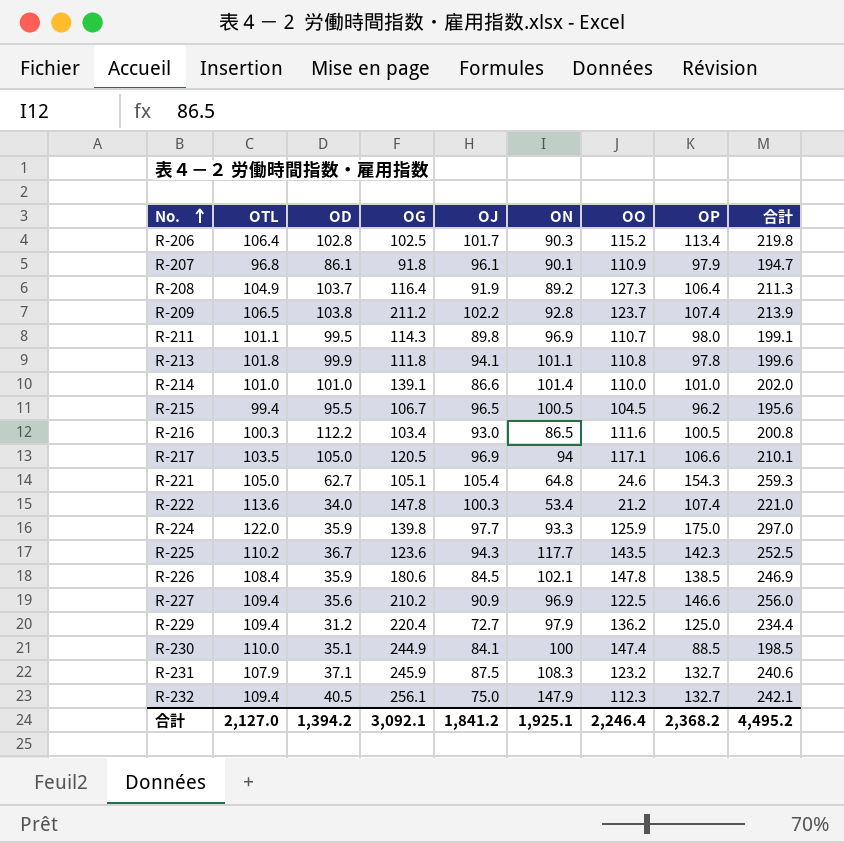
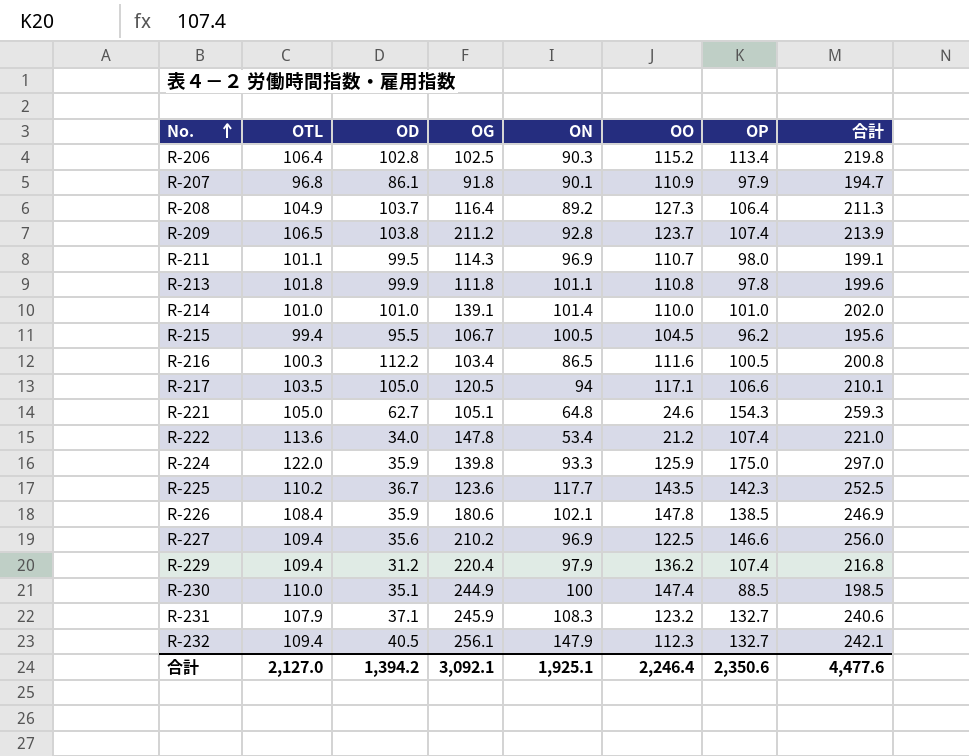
column OJ | position: 5 -> none
R-229 | OP: 125.0 -> 107.4
R-229 | 合計: 234.4 -> 216.8
合計 | OP: 2,368.2 -> 2,350.6
合計 | 合計: 4,495.2 -> 4,477.6

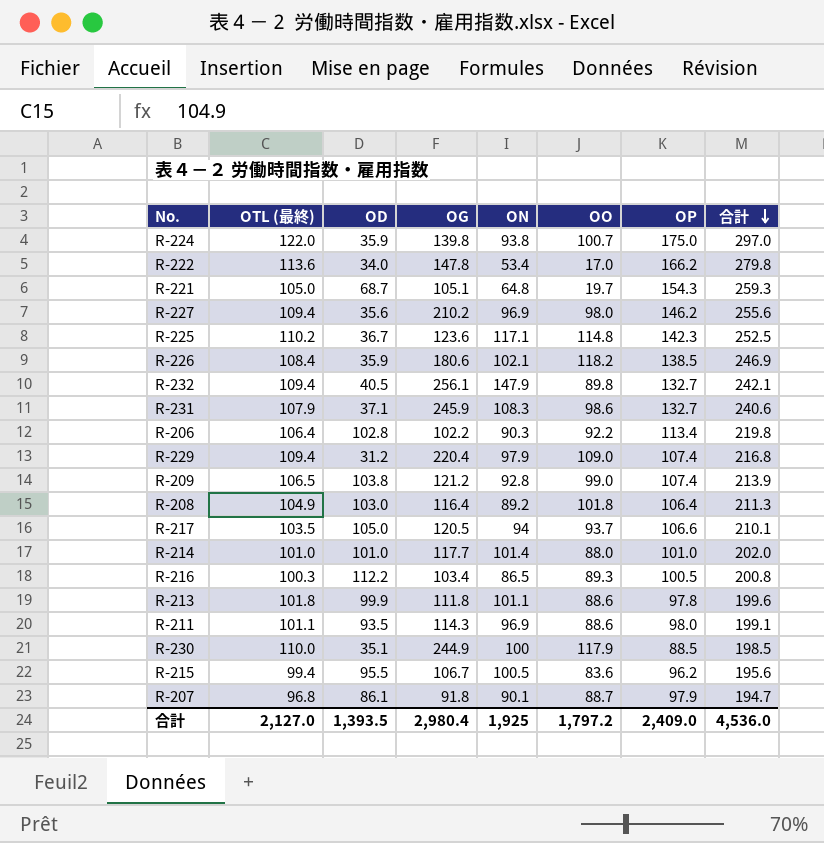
row order: No. ascending -> 合計 descending
column name: OTL -> OTL (最終)
R-224 | ON: 93.3 -> 93.8
R-224 | OO: 125.9 -> 100.7
R-222 | OO: 21.2 -> 17.0
R-222 | OP: 107.4 -> 166.2
R-222 | 合計: 221.0 -> 279.8
R-221 | OD: 62.7 -> 68.7
R-221 | OO: 24.6 -> 19.7
R-227 | OO: 122.5 -> 98.0
R-227 | OP: 146.6 -> 146.2
R-227 | 合計: 256.0 -> 255.6
R-225 | ON: 117.7 -> 117.1
R-225 | OO: 143.5 -> 114.8
R-226 | OO: 147.8 -> 118.2
R-232 | OO: 112.3 -> 89.8
R-231 | OO: 123.2 -> 98.6
R-206 | OG: 102.5 -> 102.2
R-206 | OO: 115.2 -> 92.2
R-229 | OO: 136.2 -> 109.0
R-209 | OG: 211.2 -> 121.2
R-209 | OO: 123.7 -> 99.0
R-208 | OD: 103.7 -> 103.0
R-208 | OO: 127.3 -> 101.8
R-217 | OO: 117.1 -> 93.7
R-214 | OG: 139.1 -> 117.7
R-214 | OO: 110.0 -> 88.0
R-216 | OO: 111.6 -> 89.3
R-213 | OO: 110.8 -> 88.6
R-211 | OD: 99.5 -> 93.5
R-211 | OO: 110.7 -> 88.6
R-230 | OO: 147.4 -> 117.9
R-215 | OO: 104.5 -> 83.6
R-207 | OO: 110.9 -> 88.7
合計 | OD: 1,394.2 -> 1,393.5
合計 | OG: 3,092.1 -> 2,980.4
合計 | ON: 1,925.1 -> 1,925
合計 | OO: 2,246.4 -> 1,797.2
合計 | OP: 2,350.6 -> 2,409.0
合計 | 合計: 4,477.6 -> 4,536.0

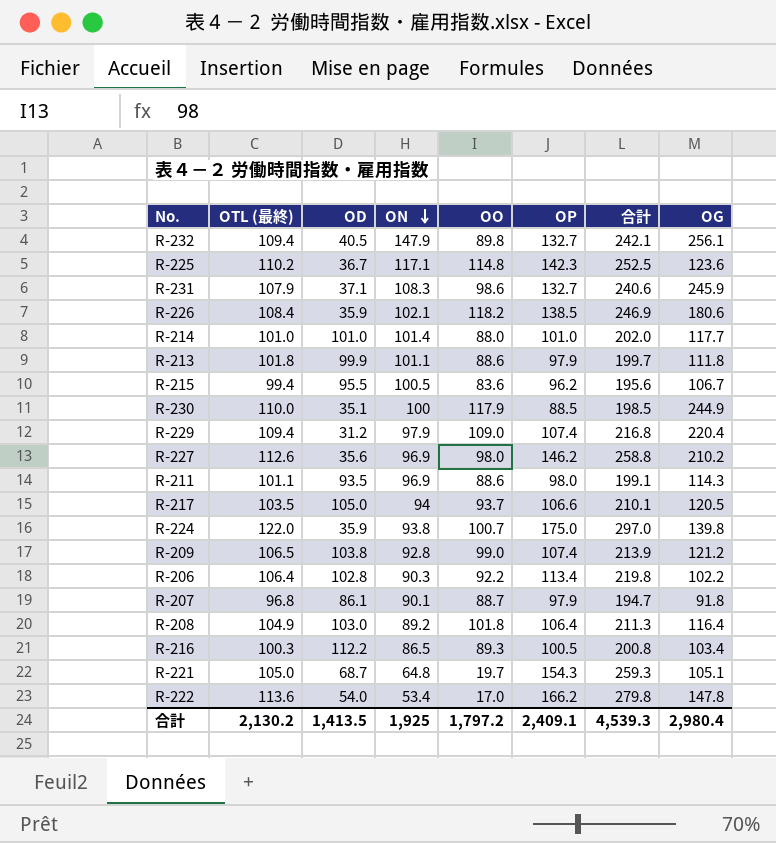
row order: 合計 descending -> ON descending
column OG | position: 4 -> 8
R-213 | OP: 97.8 -> 97.9
R-213 | 合計: 199.6 -> 199.7
R-227 | OTL (最終): 109.4 -> 112.6
R-227 | 合計: 255.6 -> 258.8
R-222 | OD: 34.0 -> 54.0
合計 | OTL (最終): 2,127.0 -> 2,130.2
合計 | OD: 1,393.5 -> 1,413.5
合計 | OP: 2,409.0 -> 2,409.1
合計 | 合計: 4,536.0 -> 4,539.3

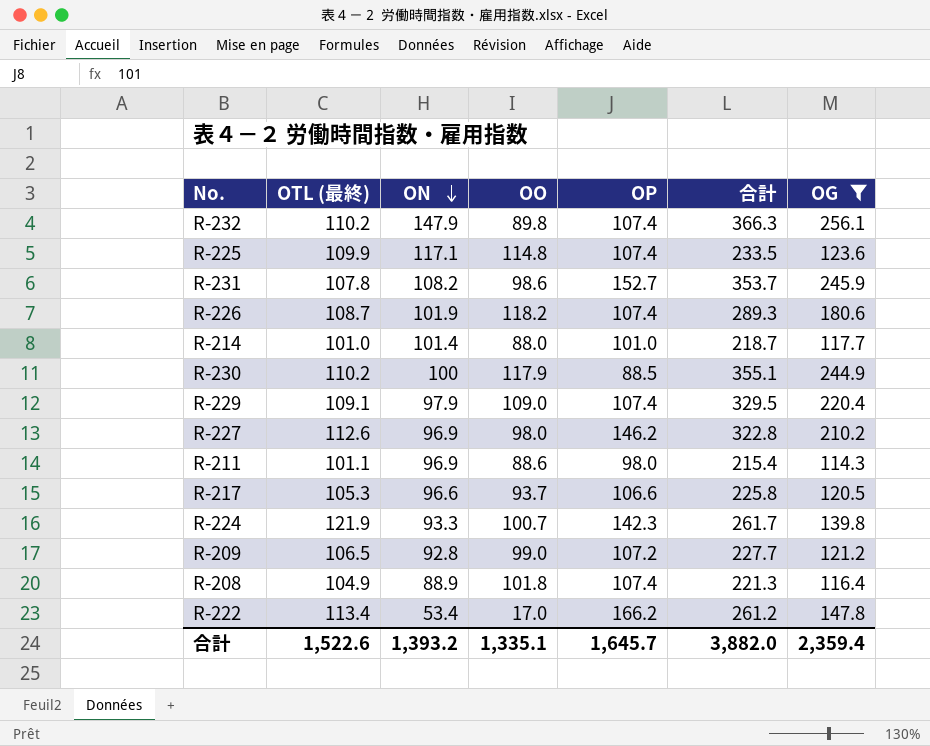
filter: none -> OG >= 114.3
column OD | position: 3 -> none
column 合計 | formula: [OTL (最終)] + [OP] -> [OTL (最終)] + [OG]
R-232 | OTL (最終): 109.4 -> 110.2
R-232 | OP: 132.7 -> 107.4
R-225 | OTL (最終): 110.2 -> 109.9
R-225 | OP: 142.3 -> 107.4
R-231 | OTL (最終): 107.9 -> 107.8
R-231 | ON: 108.3 -> 108.2
R-231 | OP: 132.7 -> 152.7
R-226 | OTL (最終): 108.4 -> 108.7
R-226 | ON: 102.1 -> 101.9
R-226 | OP: 138.5 -> 107.4
R-230 | OTL (最終): 110.0 -> 110.2
R-229 | OTL (最終): 109.4 -> 109.1
R-217 | OTL (最終): 103.5 -> 105.3
R-217 | ON: 94 -> 96.6
R-224 | OTL (最終): 122.0 -> 121.9
R-224 | ON: 93.8 -> 93.3
R-224 | OP: 175.0 -> 142.3
R-209 | OP: 107.4 -> 107.2
R-208 | ON: 89.2 -> 88.9
R-208 | OP: 106.4 -> 107.4
R-222 | OTL (最終): 113.6 -> 113.4
合計 | OTL (最終): 2,130.2 -> 1,522.6
合計 | ON: 1,925 -> 1,393.2
合計 | OO: 1,797.2 -> 1,335.1
合計 | OP: 2,409.1 -> 1,645.7
合計 | 合計: 4,539.3 -> 3,882.0
合計 | OG: 2,980.4 -> 2,359.4

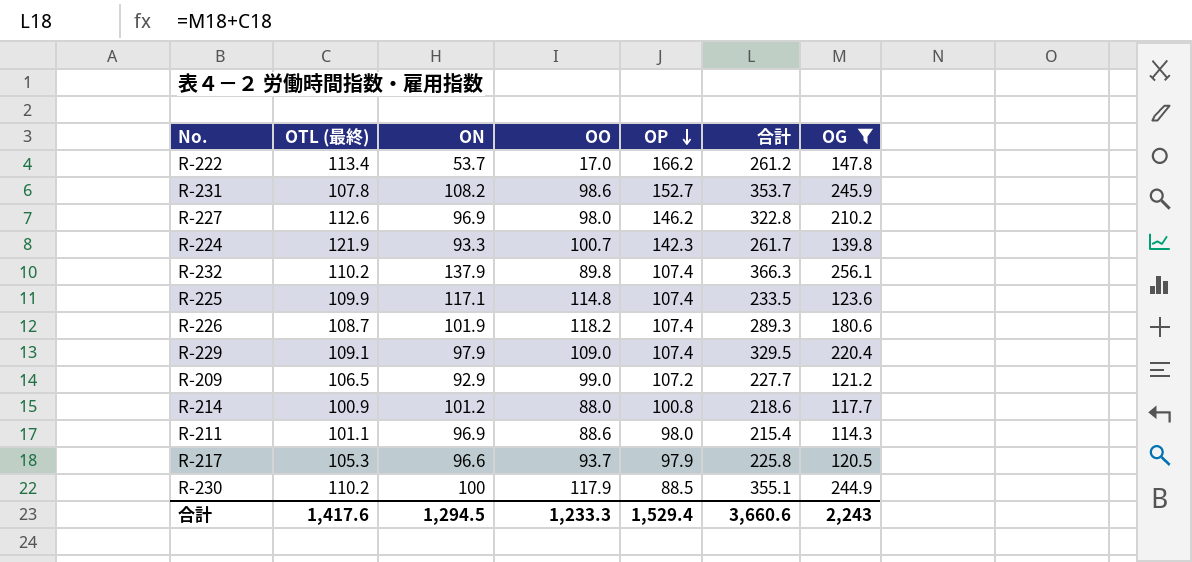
row order: ON descending -> OP descending
row R-208: 104.9 | 88.9 | 101.8 | 107.4 | 221.3 | 116.4 -> none
R-222 | ON: 53.4 -> 53.7
R-232 | ON: 147.9 -> 137.9
R-209 | ON: 92.8 -> 92.9
R-214 | OTL (最終): 101.0 -> 100.9
R-214 | ON: 101.4 -> 101.2
R-214 | OP: 101.0 -> 100.8
R-214 | 合計: 218.7 -> 218.6
R-217 | OP: 106.6 -> 97.9
合計 | OTL (最終): 1,522.6 -> 1,417.6
合計 | ON: 1,393.2 -> 1,294.5
合計 | OO: 1,335.1 -> 1,233.3
合計 | OP: 1,645.7 -> 1,529.4
合計 | 合計: 3,882.0 -> 3,660.6
合計 | OG: 2,359.4 -> 2,243

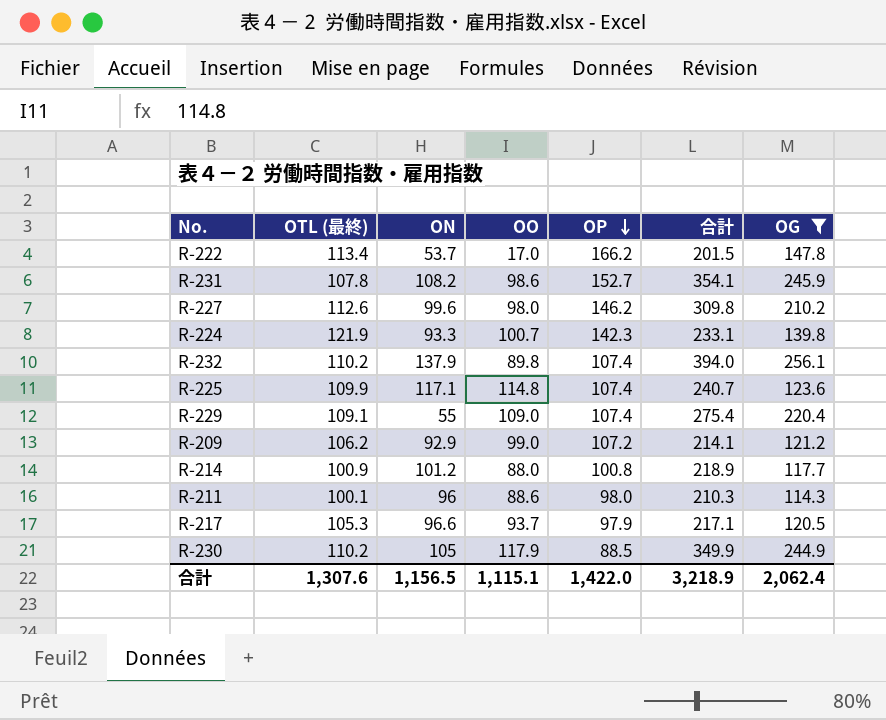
column 合計 | formula: [OTL (最終)] + [OG] -> [ON] + [OG]
row R-226: 108.7 | 101.9 | 118.2 | 107.4 | 289.3 | 180.6 -> none
R-227 | ON: 96.9 -> 99.6
R-229 | ON: 97.9 -> 55
R-209 | OTL (最終): 106.5 -> 106.2
R-211 | OTL (最終): 101.1 -> 100.1
R-211 | ON: 96.9 -> 96
R-230 | ON: 100 -> 105
合計 | OTL (最終): 1,417.6 -> 1,307.6
合計 | ON: 1,294.5 -> 1,156.5
合計 | OO: 1,233.3 -> 1,115.1
合計 | OP: 1,529.4 -> 1,422.0
合計 | 合計: 3,660.6 -> 3,218.9
合計 | OG: 2,243 -> 2,062.4

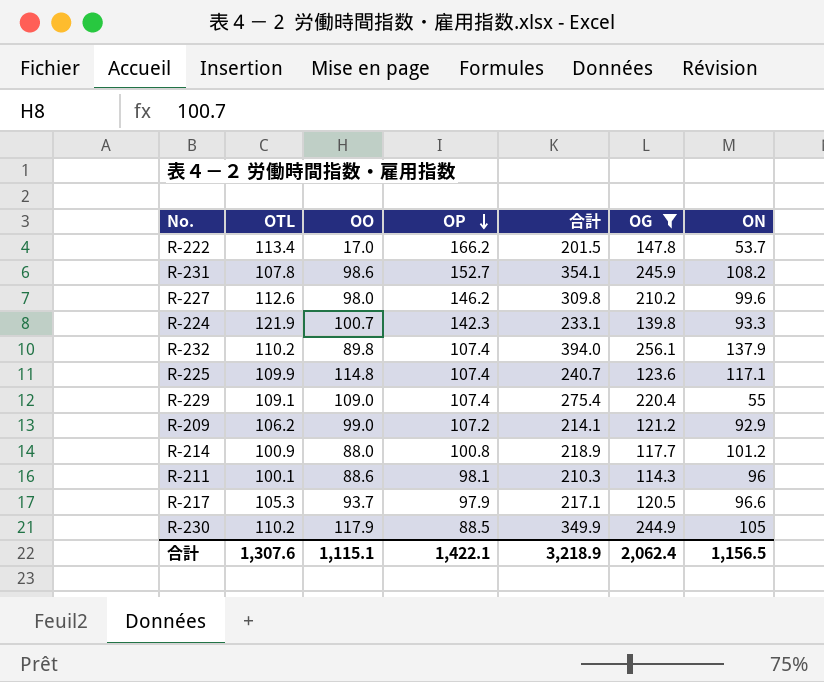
column name: OTL (最終) -> OTL
column ON | position: 3 -> 7
R-211 | OP: 98.0 -> 98.1
合計 | OP: 1,422.0 -> 1,422.1

